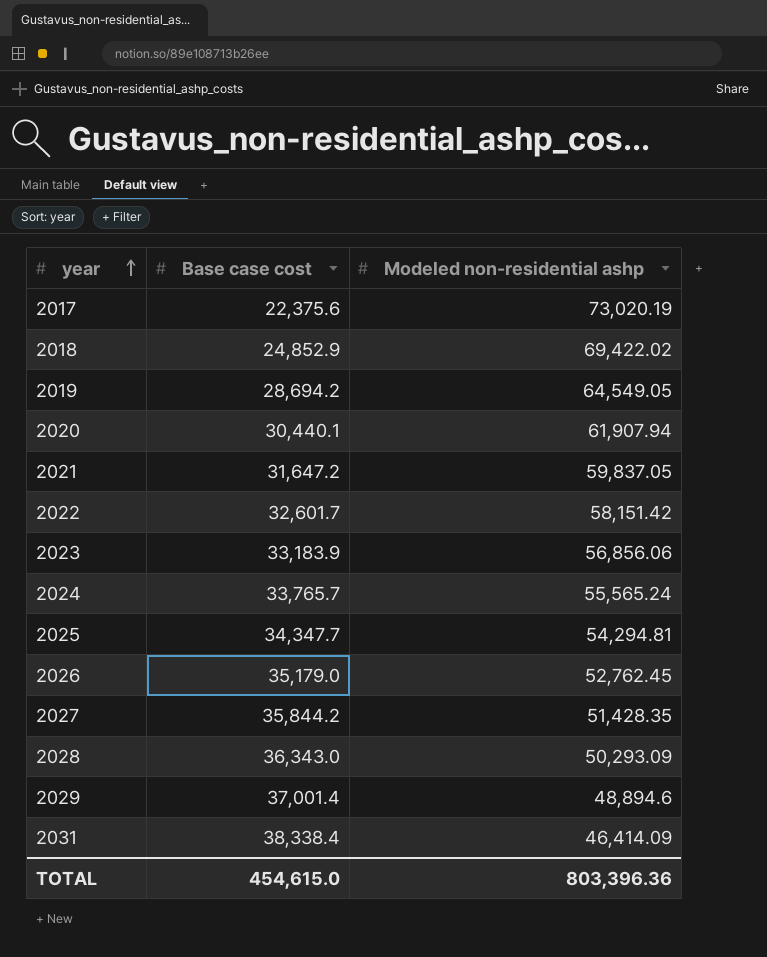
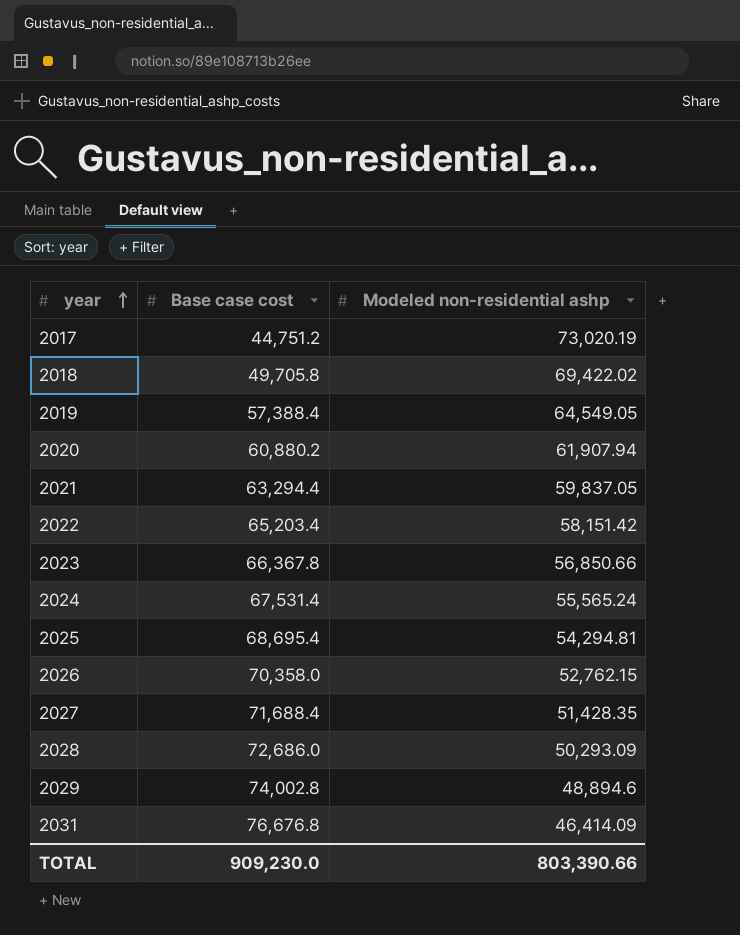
2017 | Base case cost: 22,375.6 -> 44,751.2
2018 | Base case cost: 24,852.9 -> 49,705.8
2019 | Base case cost: 28,694.2 -> 57,388.4
2020 | Base case cost: 30,440.1 -> 60,880.2
2021 | Base case cost: 31,647.2 -> 63,294.4
2022 | Base case cost: 32,601.7 -> 65,203.4
2023 | Base case cost: 33,183.9 -> 66,367.8
2023 | Modeled non-residential ashp: 56,856.06 -> 56,850.66
2024 | Base case cost: 33,765.7 -> 67,531.4
2025 | Base case cost: 34,347.7 -> 68,695.4
2026 | Base case cost: 35,179.0 -> 70,358.0
2026 | Modeled non-residential ashp: 52,762.45 -> 52,762.15
2027 | Base case cost: 35,844.2 -> 71,688.4
2028 | Base case cost: 36,343.0 -> 72,686.0
2029 | Base case cost: 37,001.4 -> 74,002.8
2031 | Base case cost: 38,338.4 -> 76,676.8
TOTAL | Base case cost: 454,615.0 -> 909,230.0
TOTAL | Modeled non-residential ashp: 803,396.36 -> 803,390.66

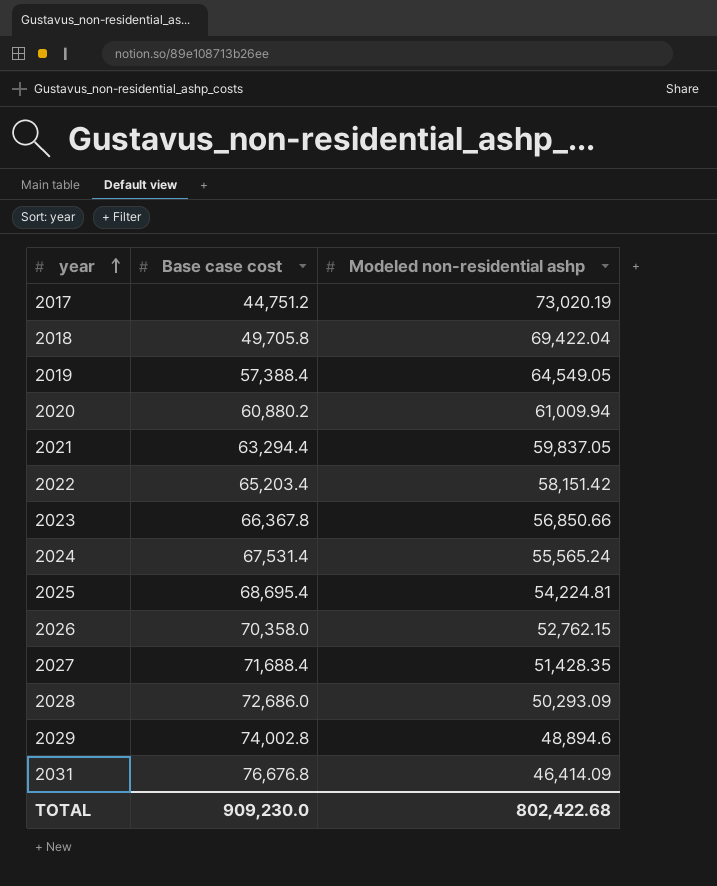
2018 | Modeled non-residential ashp: 69,422.02 -> 69,422.04
2020 | Modeled non-residential ashp: 61,907.94 -> 61,009.94
2025 | Modeled non-residential ashp: 54,294.81 -> 54,224.81
TOTAL | Modeled non-residential ashp: 803,390.66 -> 802,422.68

